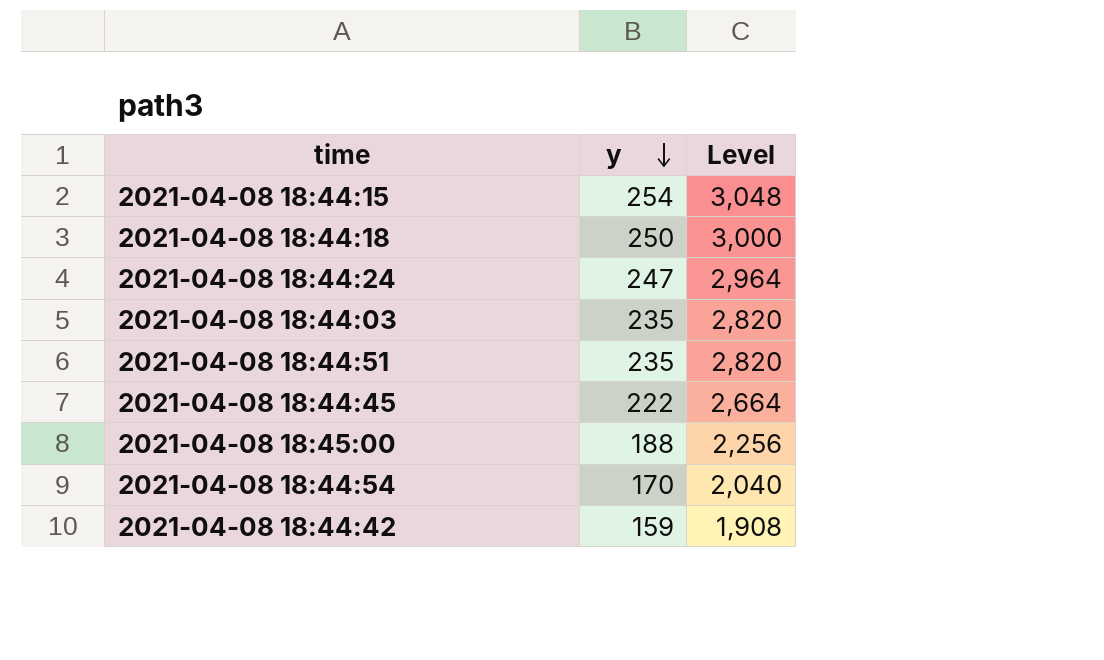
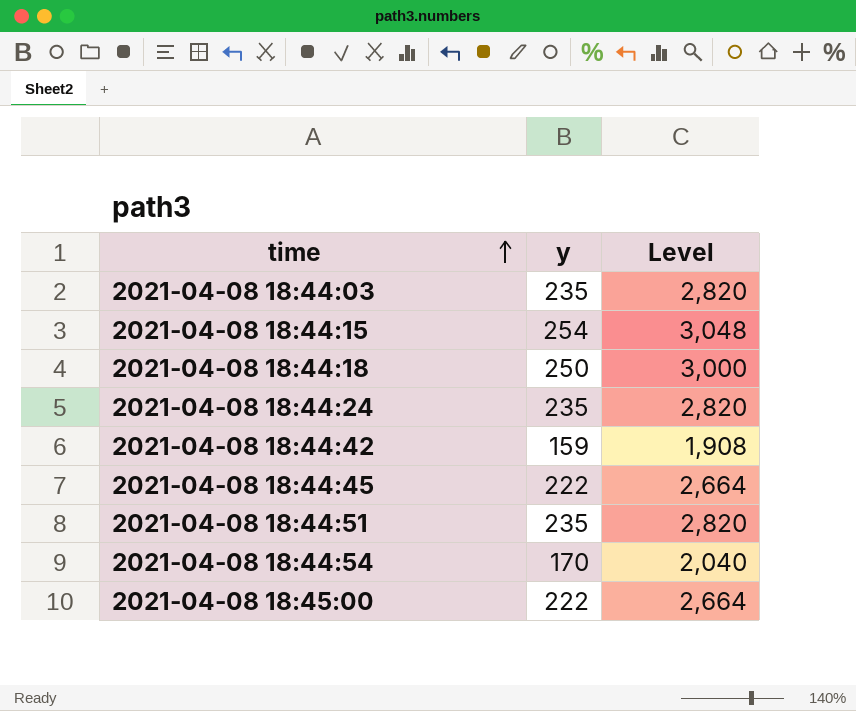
row order: y descending -> time ascending
2021-04-08 18:44:24 | y: 247 -> 235
2021-04-08 18:44:24 | Level: 2,964 -> 2,820
2021-04-08 18:45:00 | y: 188 -> 222
2021-04-08 18:45:00 | Level: 2,256 -> 2,664

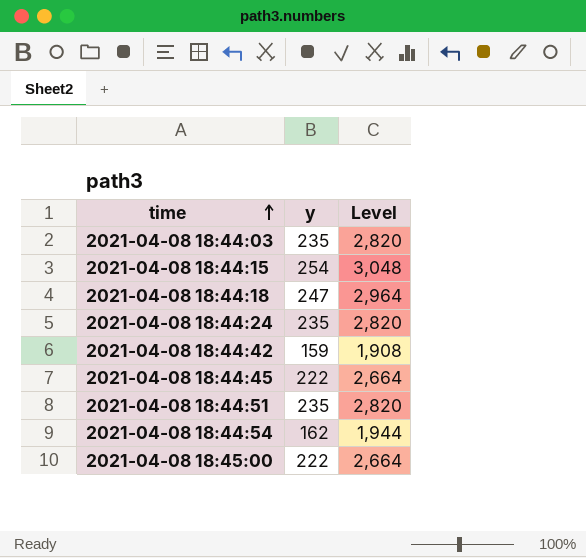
2021-04-08 18:44:18 | y: 250 -> 247
2021-04-08 18:44:18 | Level: 3,000 -> 2,964
2021-04-08 18:44:54 | y: 170 -> 162
2021-04-08 18:44:54 | Level: 2,040 -> 1,944

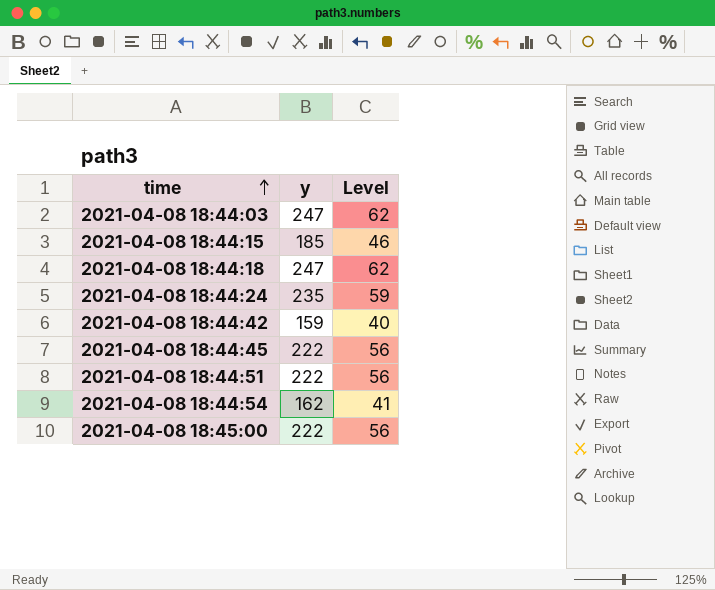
column Level | formula: [y] * 12 -> [y] * 0.25
2021-04-08 18:44:03 | y: 235 -> 247
2021-04-08 18:44:15 | y: 254 -> 185
2021-04-08 18:44:51 | y: 235 -> 222

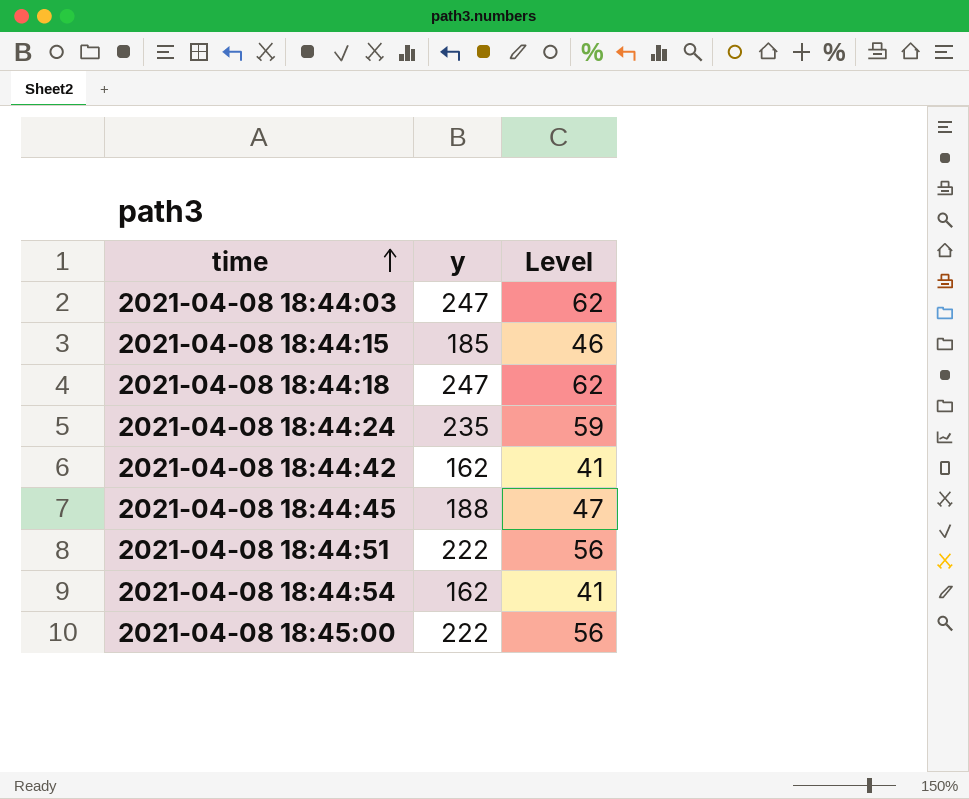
2021-04-08 18:44:42 | y: 159 -> 162
2021-04-08 18:44:42 | Level: 40 -> 41
2021-04-08 18:44:45 | y: 222 -> 188
2021-04-08 18:44:45 | Level: 56 -> 47

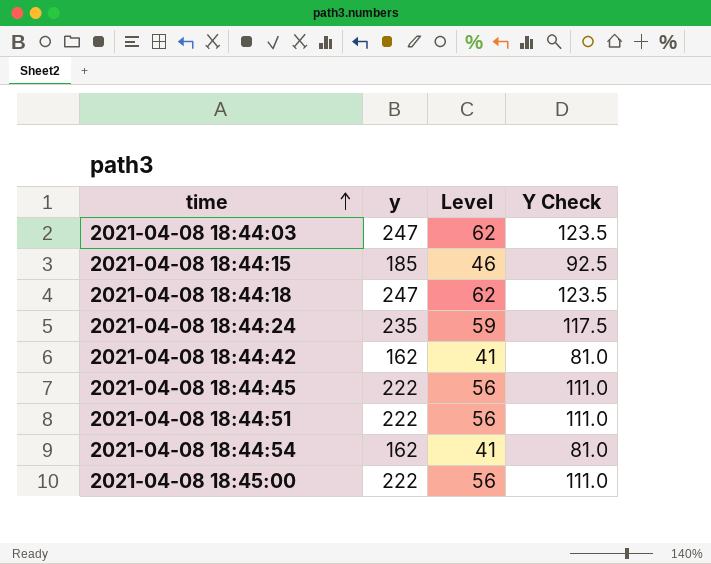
column Y Check | formula: none -> [y] * 0.5
2021-04-08 18:44:45 | y: 188 -> 222
2021-04-08 18:44:45 | Level: 47 -> 56

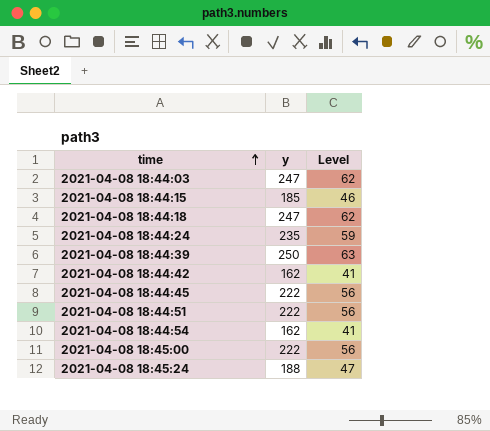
column Y Check | formula: [y] * 0.5 -> none
row 2021-04-08 18:44:39: none -> 250 | 63
row 2021-04-08 18:45:24: none -> 188 | 47

